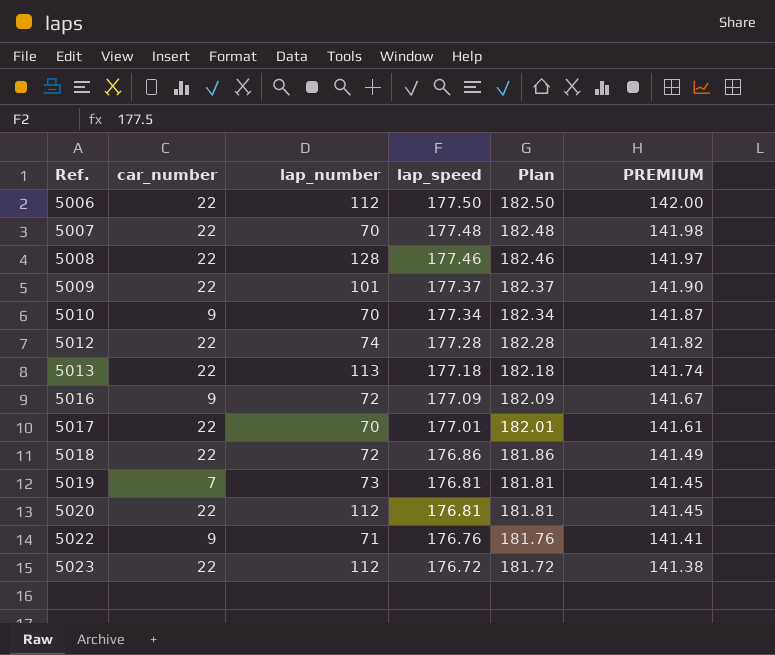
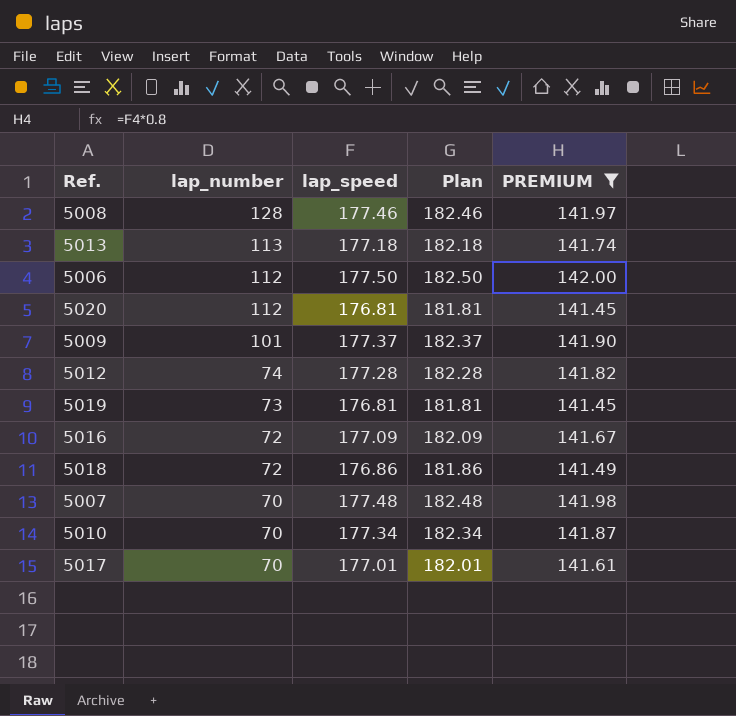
filter: none -> PREMIUM >= 141.45
row order: Ref. ascending -> lap_number descending
column car_number | position: 2 -> none

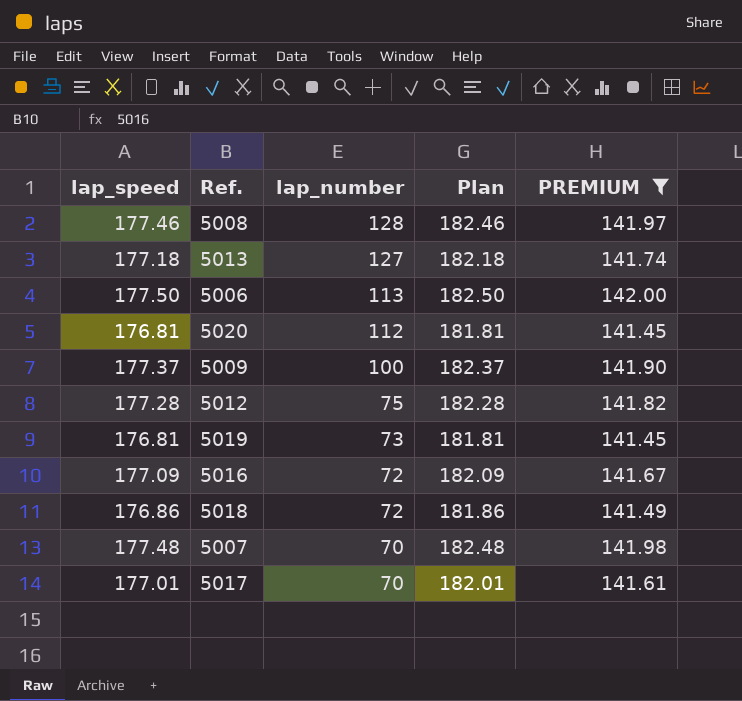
column lap_speed | position: 3 -> 1
row 5010: 70 | 177.34 | 182.34 | 141.87 -> none
5013 | lap_number: 113 -> 127
5006 | lap_number: 112 -> 113
5009 | lap_number: 101 -> 100
5012 | lap_number: 74 -> 75

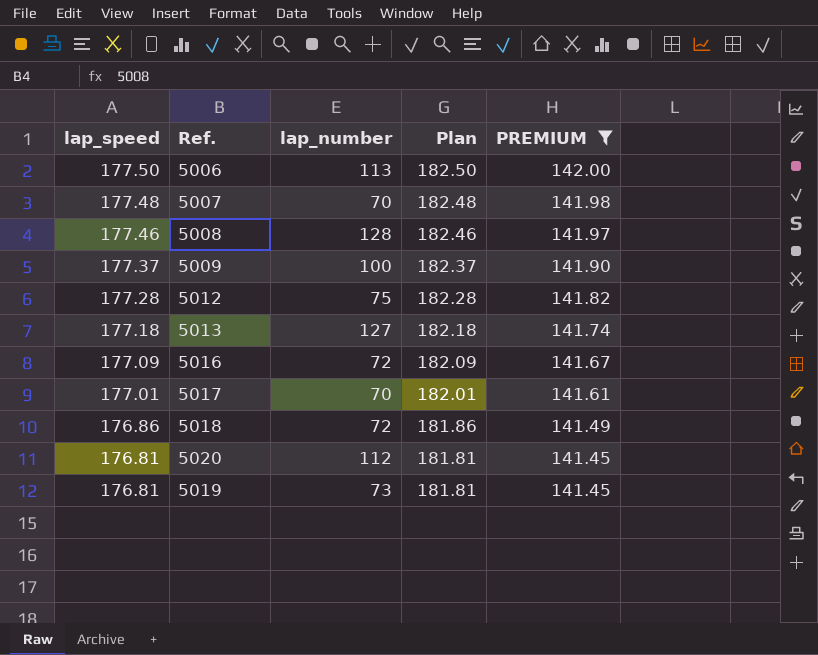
row order: lap_number descending -> lap_speed descending

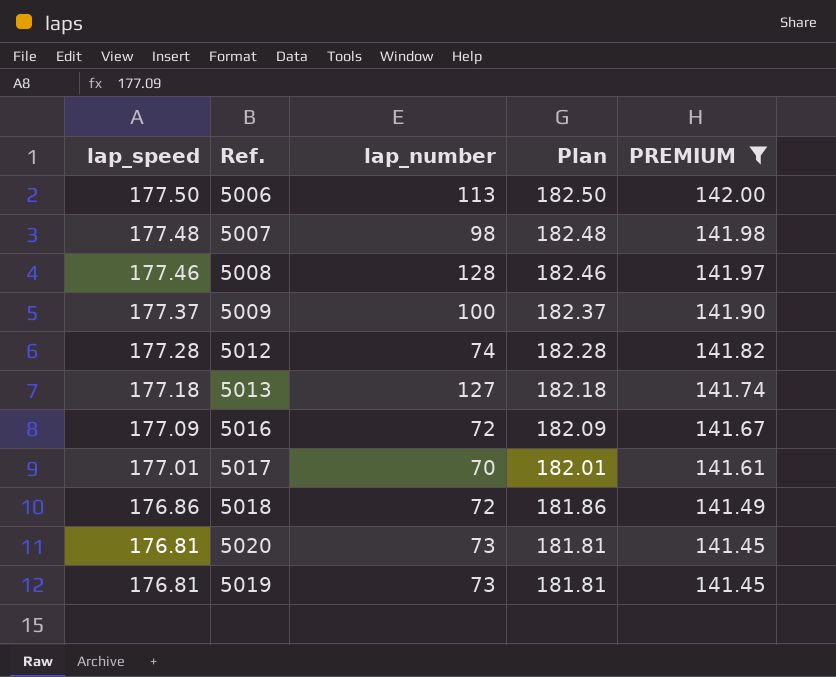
5007 | lap_number: 70 -> 98
5012 | lap_number: 75 -> 74
5020 | lap_number: 112 -> 73

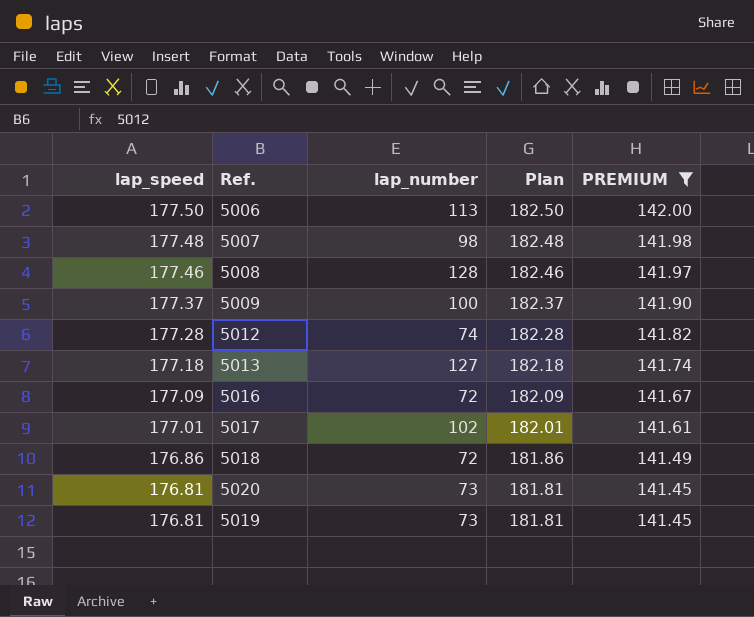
5017 | lap_number: 70 -> 102

